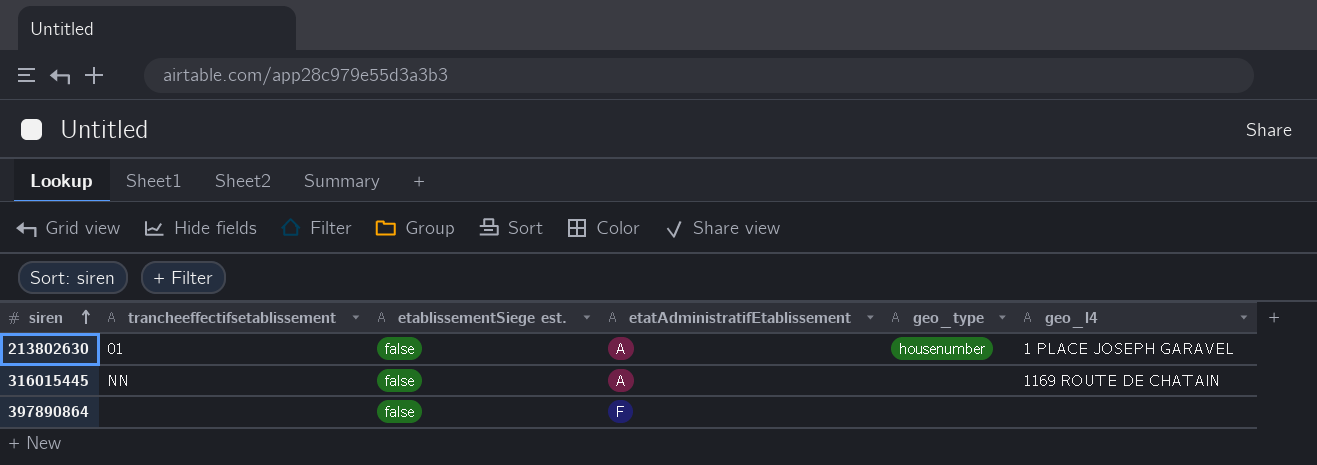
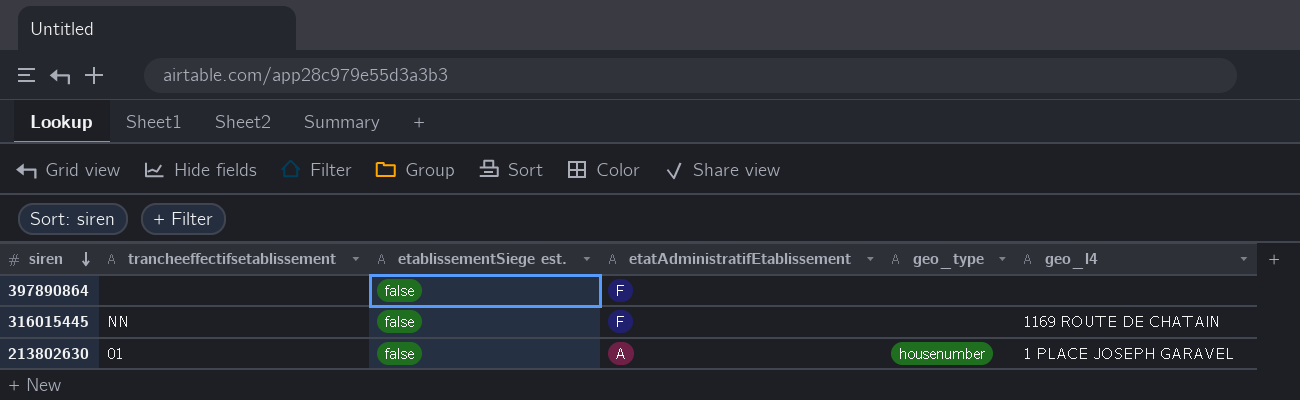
row order: siren ascending -> siren descending
316015445 | etatAdministratifEtablissement: A -> F

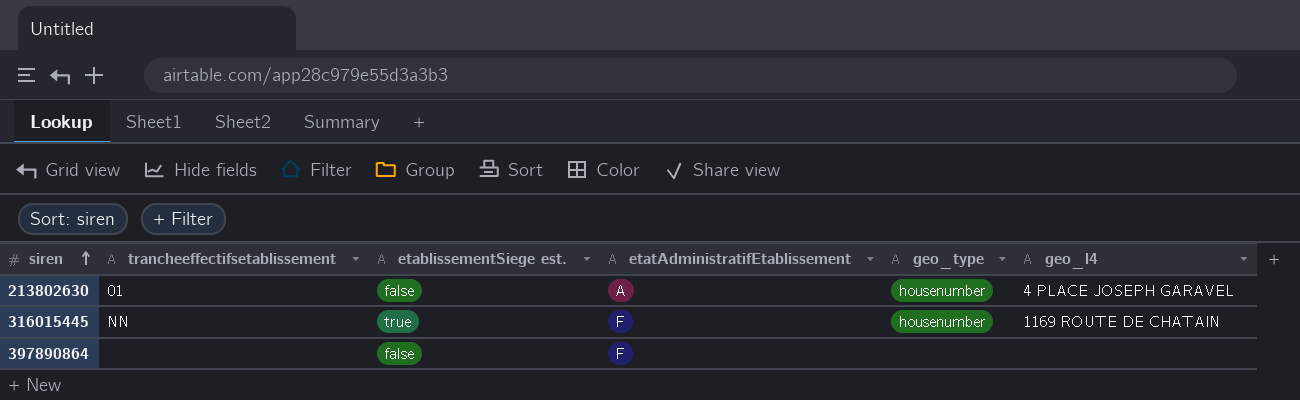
row order: siren descending -> siren ascending
213802630 | geo_l4: 1 PLACE JOSEPH GARAVEL -> 4 PLACE JOSEPH GARAVEL
316015445 | etablissementSiege est.: false -> true
316015445 | geo_type: none -> housenumber

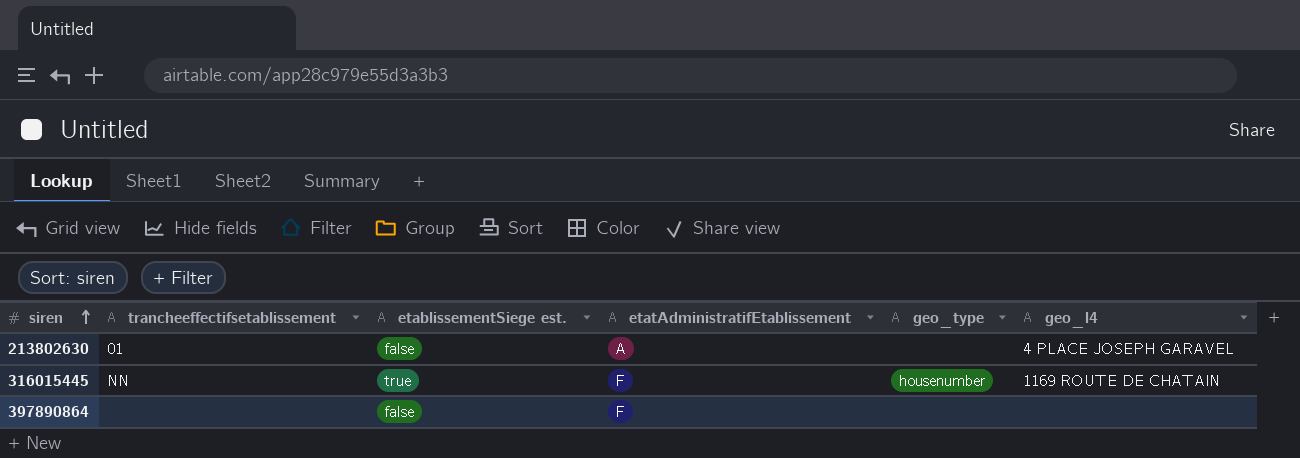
213802630 | geo_type: housenumber -> none

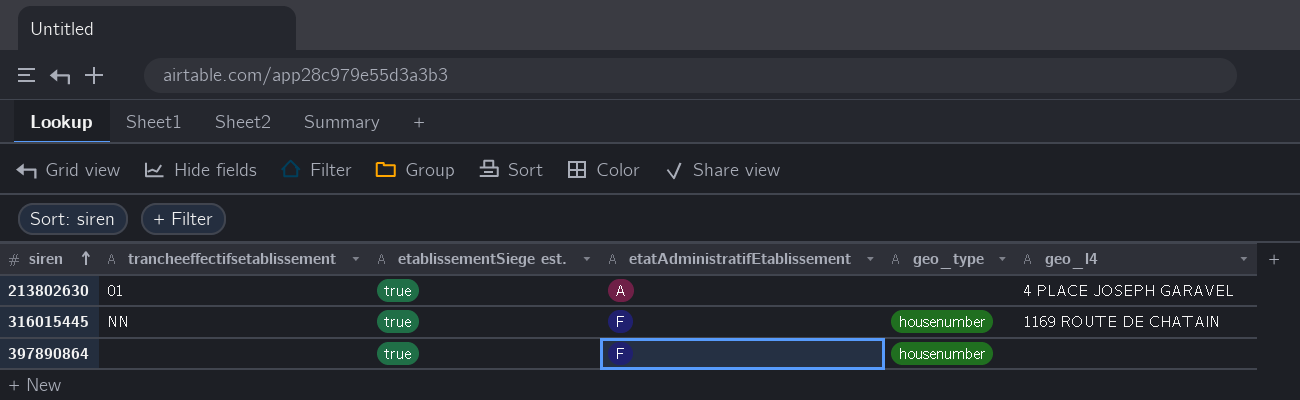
213802630 | etablissementSiege est.: false -> true
397890864 | etablissementSiege est.: false -> true
397890864 | geo_type: none -> housenumber

